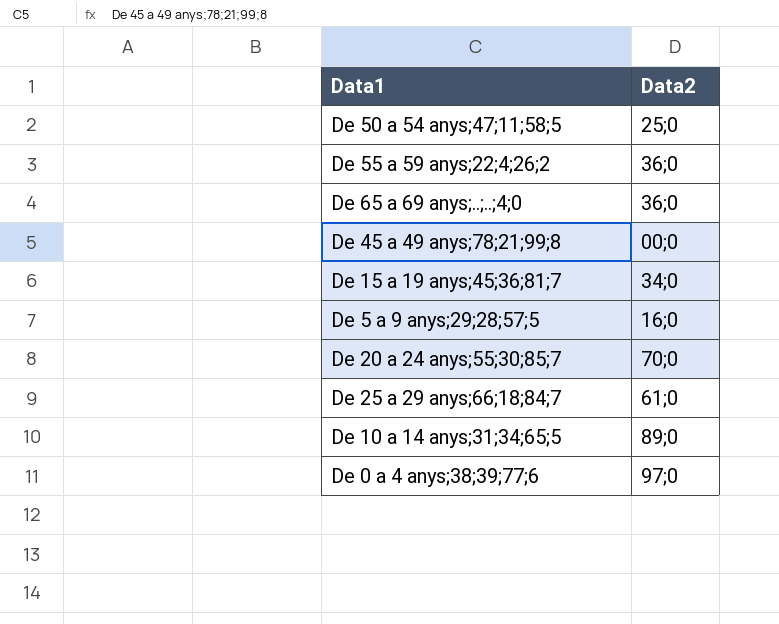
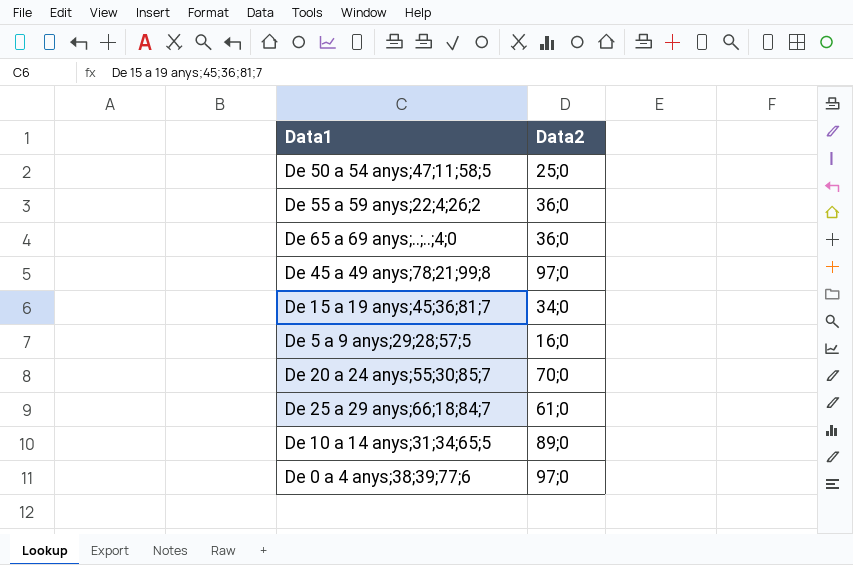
De 45 a 49 anys;78;21;99;8 | Data2: 00;0 -> 97;0

